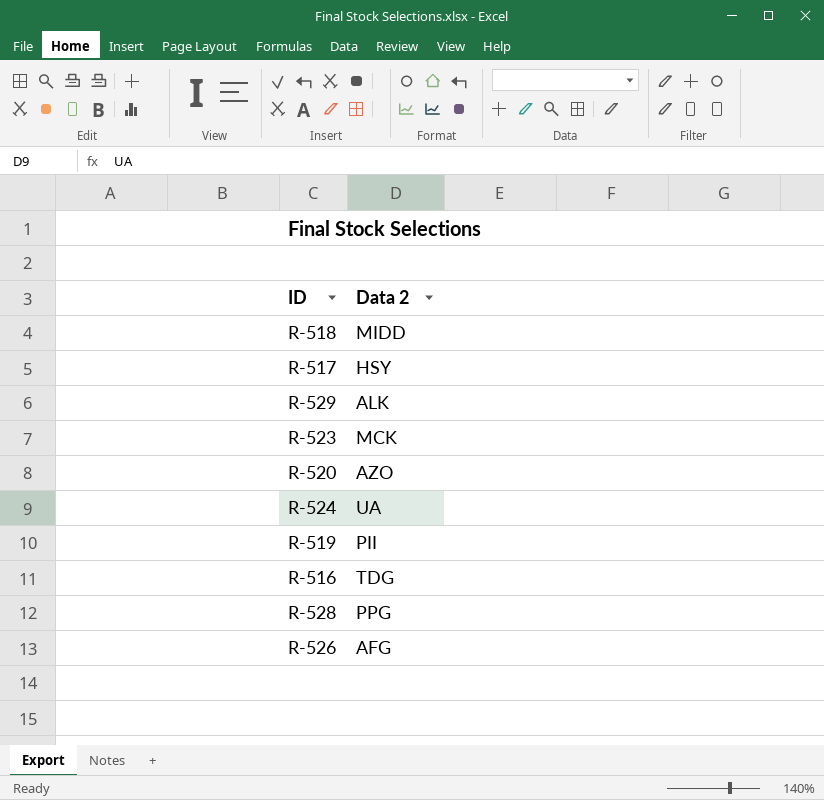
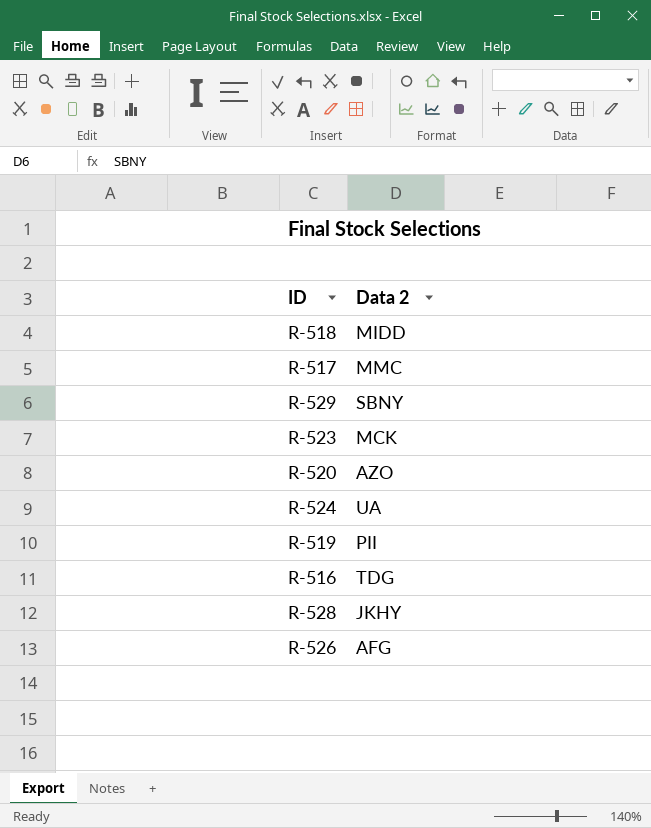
R-517 | Data 2: HSY -> MMC
R-529 | Data 2: ALK -> SBNY
R-528 | Data 2: PPG -> JKHY

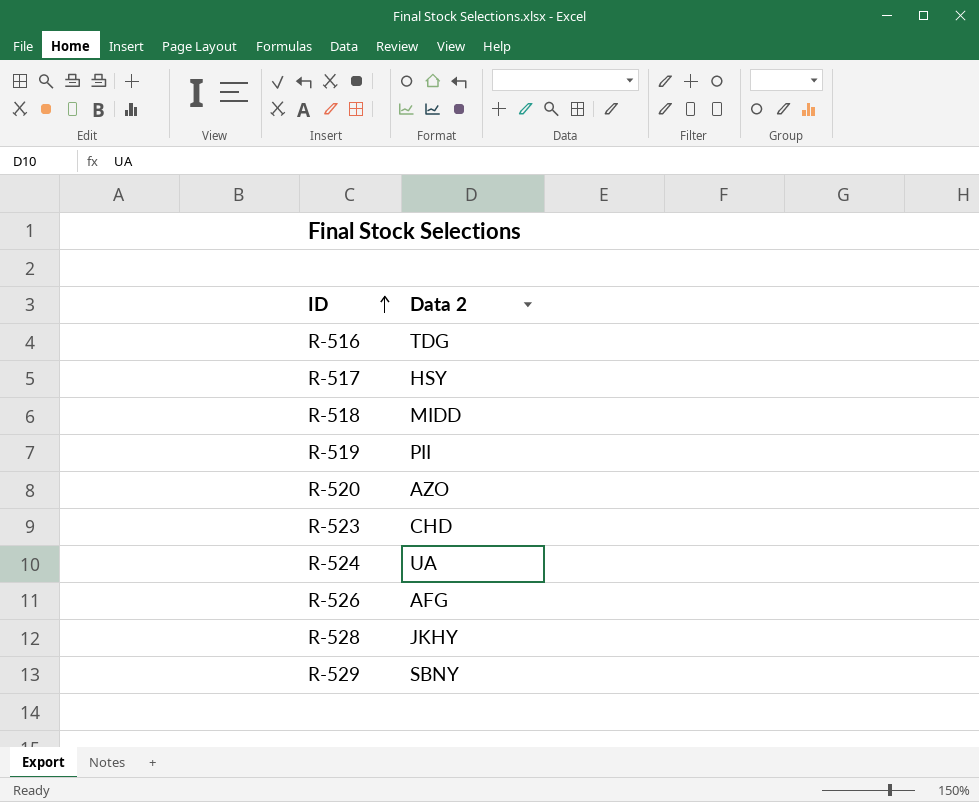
row order: none -> ID ascending
R-517 | Data 2: MMC -> HSY
R-523 | Data 2: MCK -> CHD

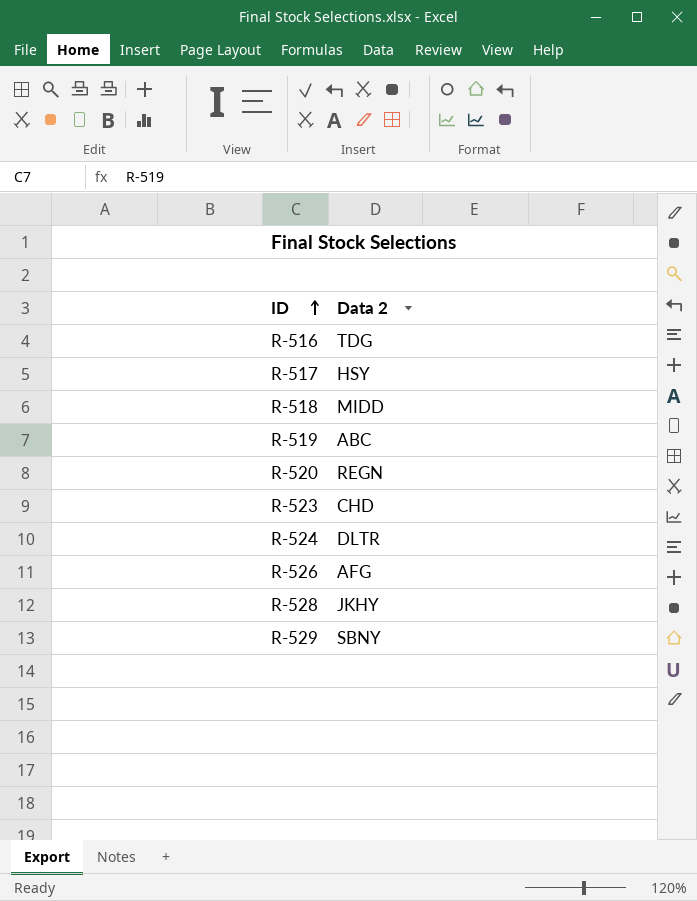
R-519 | Data 2: PII -> ABC
R-520 | Data 2: AZO -> REGN
R-524 | Data 2: UA -> DLTR

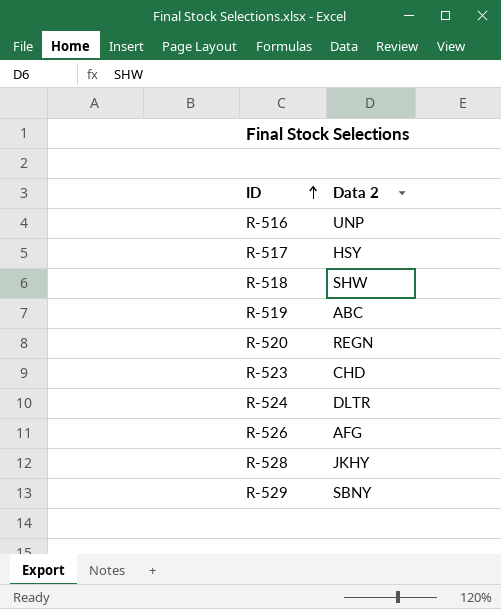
R-516 | Data 2: TDG -> UNP
R-518 | Data 2: MIDD -> SHW

